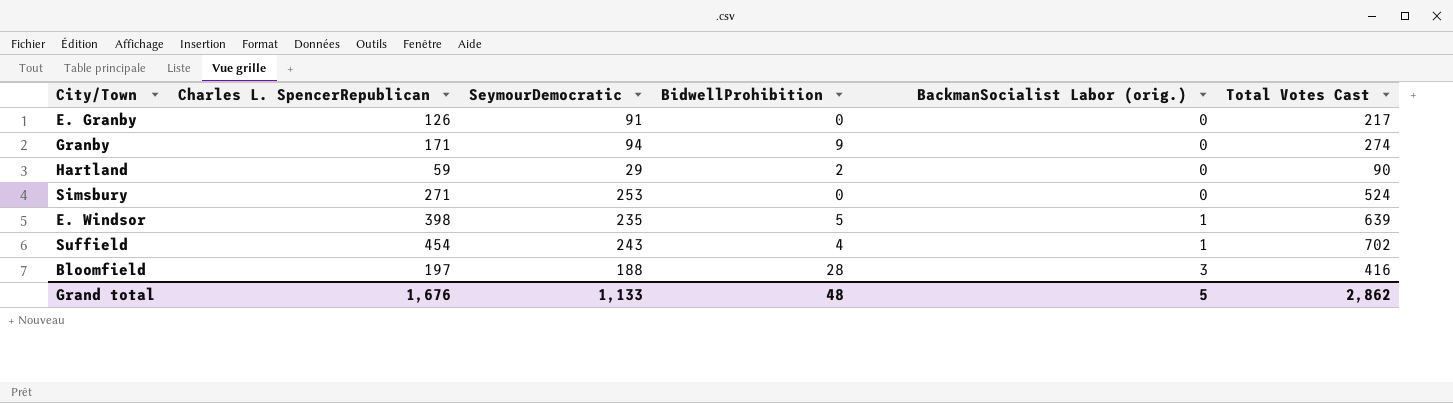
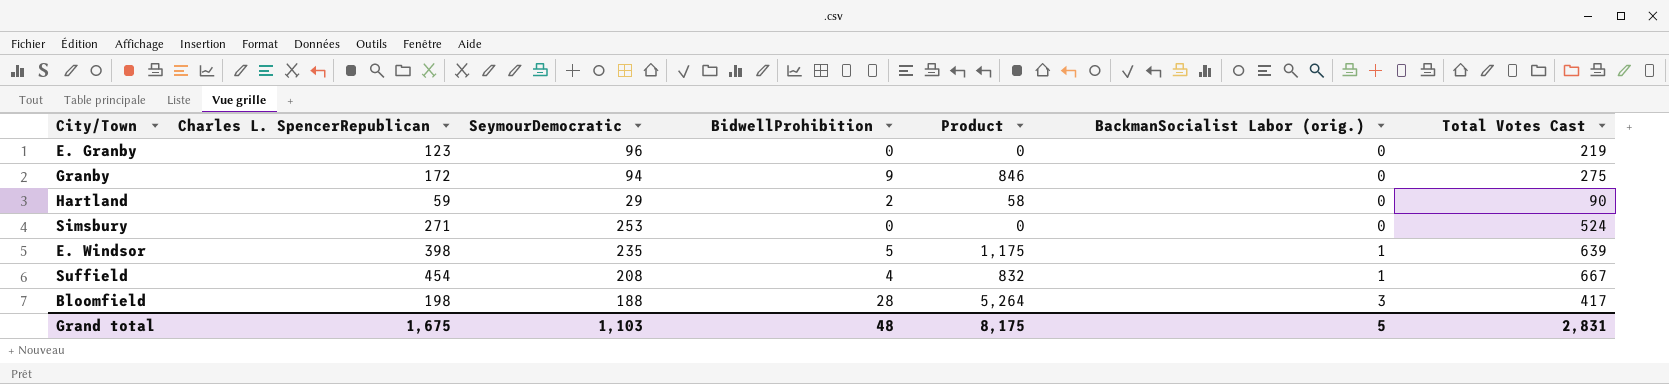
column Product | formula: none -> [SeymourDemocratic] * [BidwellProhibition]
E. Granby | Charles L. SpencerRepublican: 126 -> 123
E. Granby | SeymourDemocratic: 91 -> 96
E. Granby | Total Votes Cast: 217 -> 219
Granby | Charles L. SpencerRepublican: 171 -> 172
Granby | Total Votes Cast: 274 -> 275
Suffield | SeymourDemocratic: 243 -> 208
Suffield | Total Votes Cast: 702 -> 667
Bloomfield | Charles L. SpencerRepublican: 197 -> 198
Bloomfield | Total Votes Cast: 416 -> 417
Grand total | Charles L. SpencerRepublican: 1,676 -> 1,675
Grand total | SeymourDemocratic: 1,133 -> 1,103
Grand total | Total Votes Cast: 2,862 -> 2,831

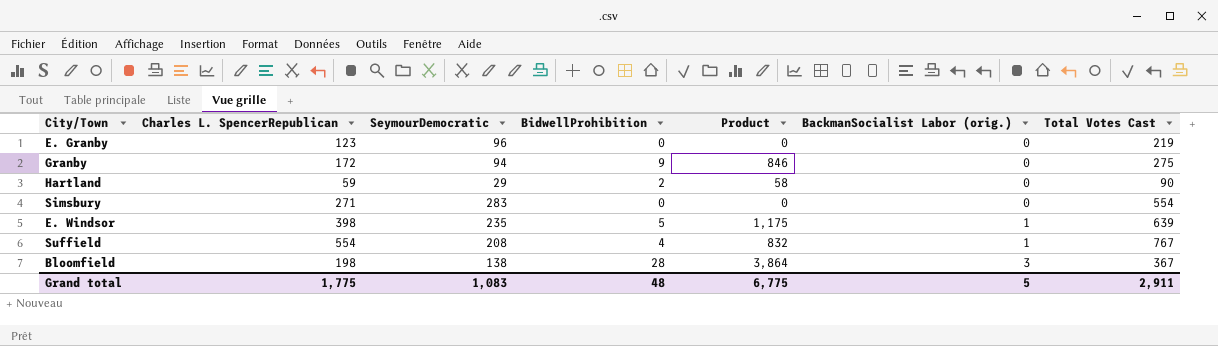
Simsbury | SeymourDemocratic: 253 -> 283
Simsbury | Total Votes Cast: 524 -> 554
Suffield | Charles L. SpencerRepublican: 454 -> 554
Suffield | Total Votes Cast: 667 -> 767
Bloomfield | SeymourDemocratic: 188 -> 138
Bloomfield | Product: 5,264 -> 3,864
Bloomfield | Total Votes Cast: 417 -> 367
Grand total | Charles L. SpencerRepublican: 1,675 -> 1,775
Grand total | SeymourDemocratic: 1,103 -> 1,083
Grand total | Product: 8,175 -> 6,775
Grand total | Total Votes Cast: 2,831 -> 2,911

